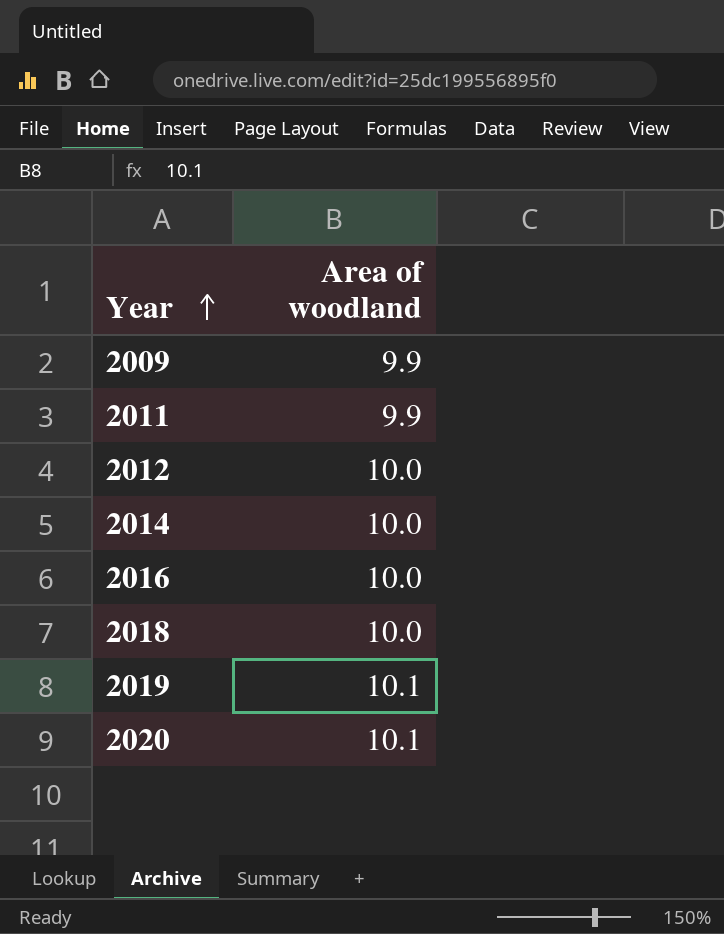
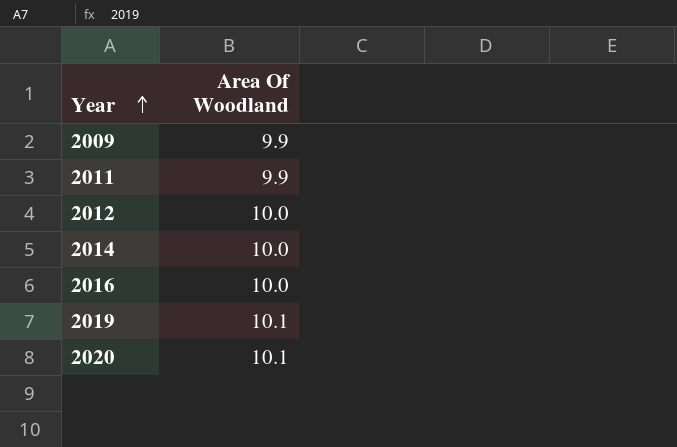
column name: Area of woodland -> Area Of Woodland
row 2018: 10.0 -> none

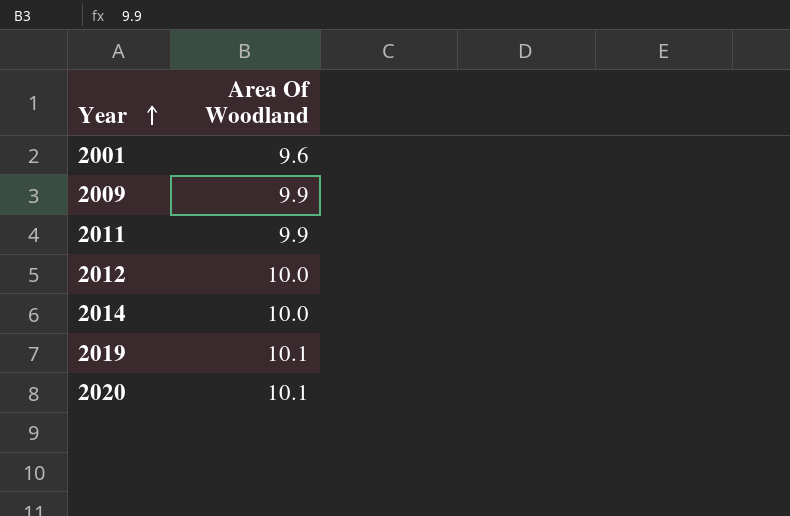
row 2016: 10.0 -> none
row 2001: none -> 9.6

